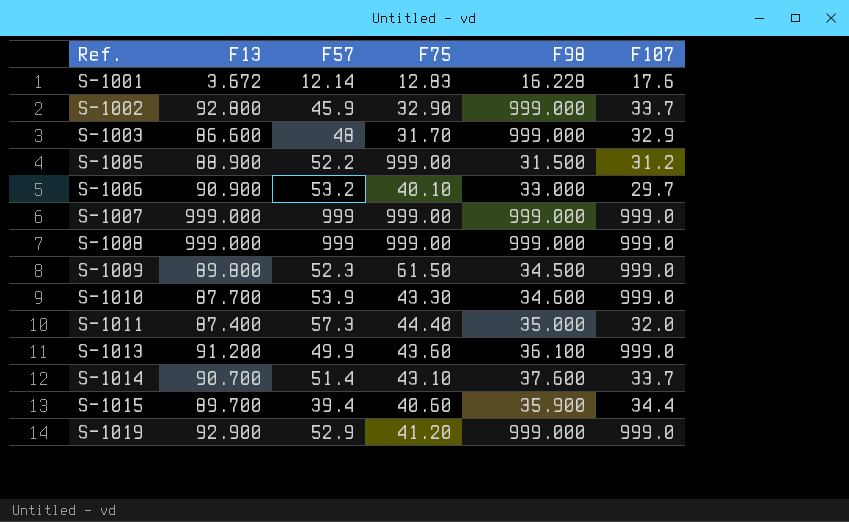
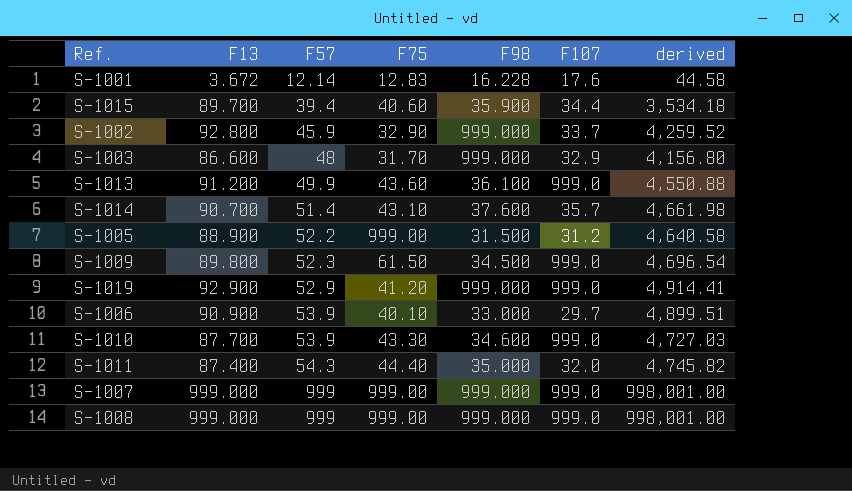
row order: Ref. ascending -> F57 ascending
column derived | formula: none -> [F13] * [F57]
S-1014 | F107: 33.7 -> 35.7
S-1006 | F57: 53.2 -> 53.9
S-1011 | F57: 57.3 -> 54.3

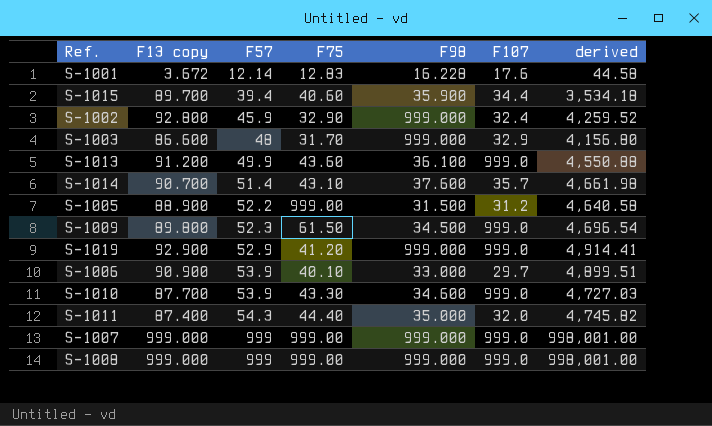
column name: F13 -> F13 copy
S-1002 | F107: 33.7 -> 32.4

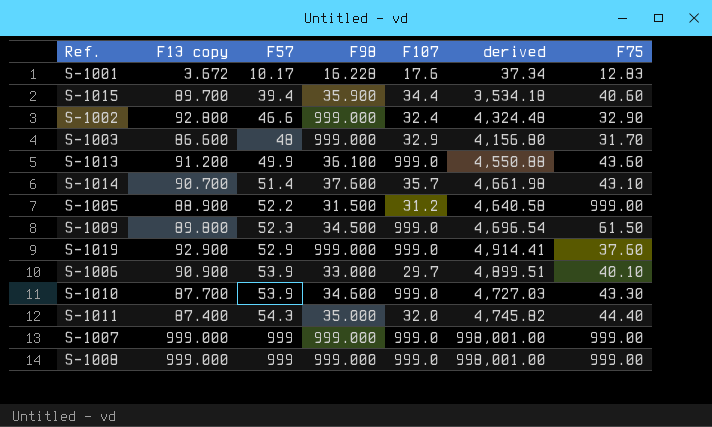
column F75 | position: 4 -> 7
S-1001 | F57: 12.14 -> 10.17
S-1001 | derived: 44.58 -> 37.34
S-1002 | F57: 45.9 -> 46.6
S-1002 | derived: 4,259.52 -> 4,324.48
S-1019 | F75: 41.20 -> 37.60

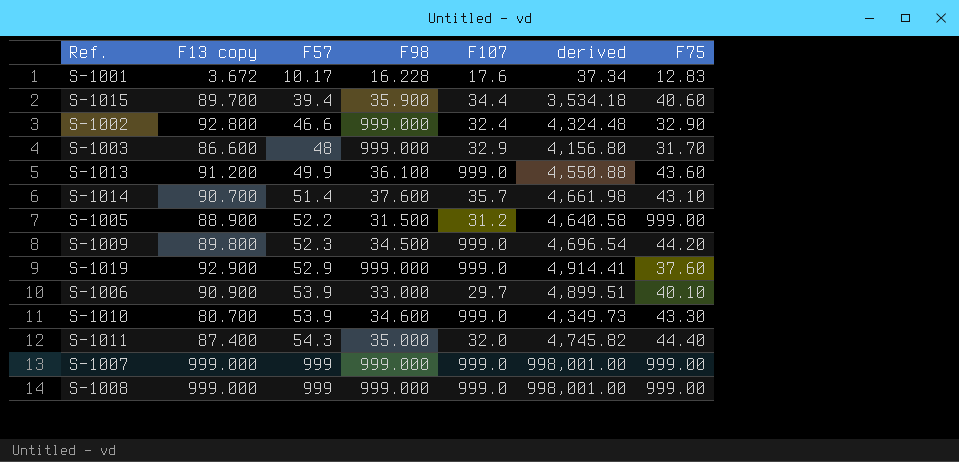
S-1009 | F75: 61.50 -> 44.20
S-1010 | F13 copy: 87.700 -> 80.700
S-1010 | derived: 4,727.03 -> 4,349.73

